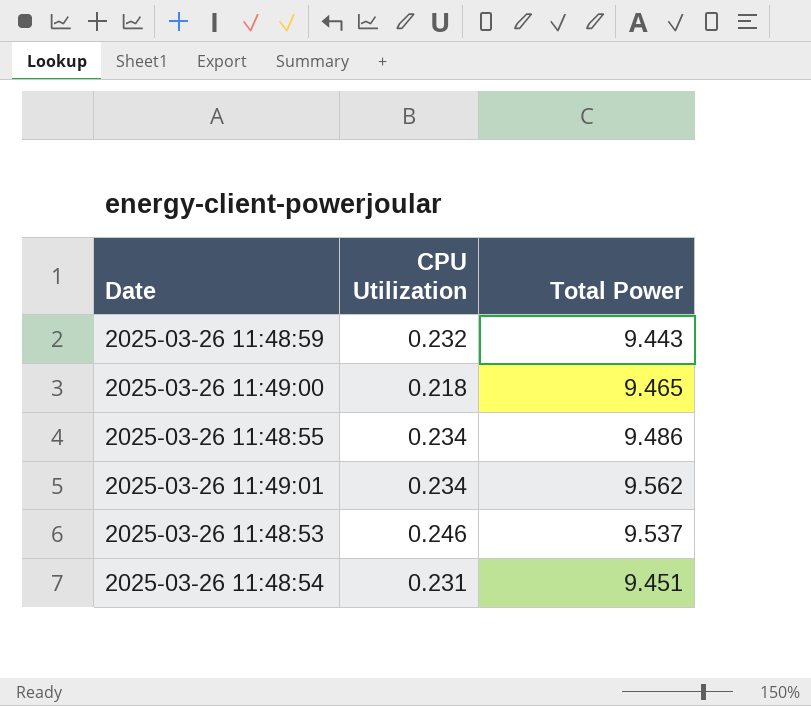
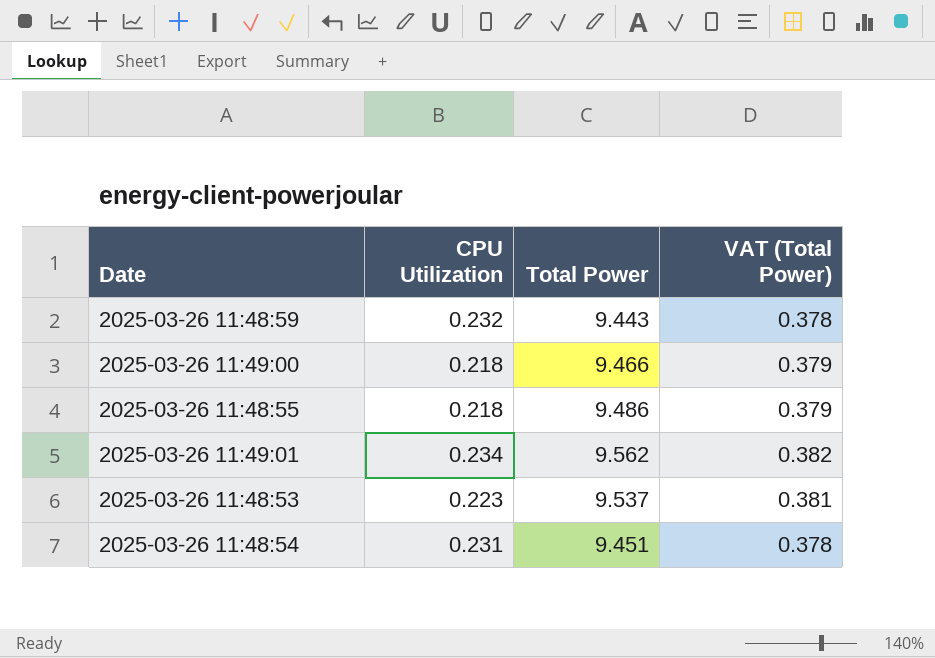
column VAT (Total Power) | formula: none -> [Total Power] * 0.04
2025-03-26 11:49:00 | Total Power: 9.465 -> 9.466
2025-03-26 11:48:55 | CPU Utilization: 0.234 -> 0.218
2025-03-26 11:48:53 | CPU Utilization: 0.246 -> 0.223

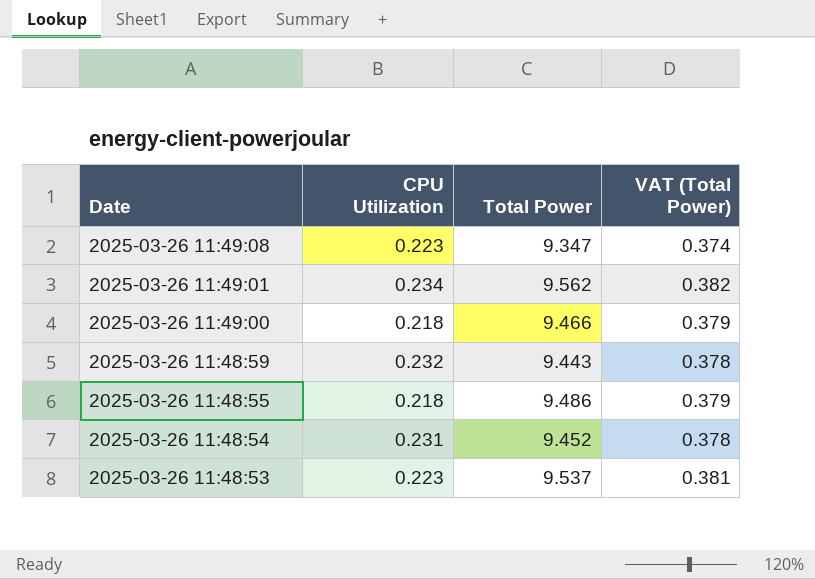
row order: none -> Date descending
row 2025-03-26 11:49:08: none -> 0.223 | 9.347 | 0.374
2025-03-26 11:48:54 | Total Power: 9.451 -> 9.452

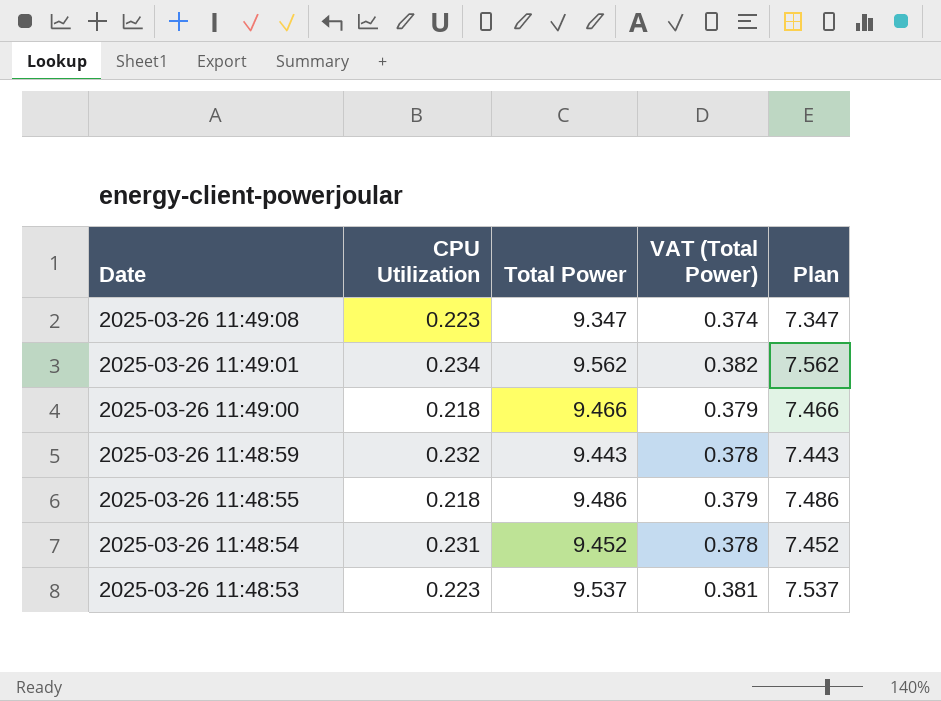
column Plan | formula: none -> [Total Power] - 2

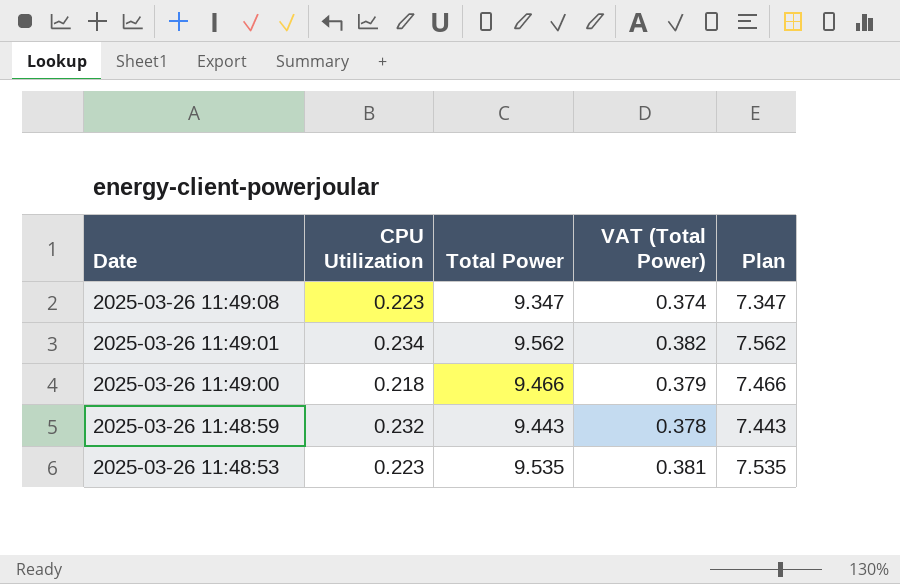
row 2025-03-26 11:48:55: 0.218 | 9.486 | 0.379 | 7.486 -> none
row 2025-03-26 11:48:54: 0.231 | 9.452 | 0.378 | 7.452 -> none
2025-03-26 11:48:53 | Total Power: 9.537 -> 9.535
2025-03-26 11:48:53 | Plan: 7.537 -> 7.535

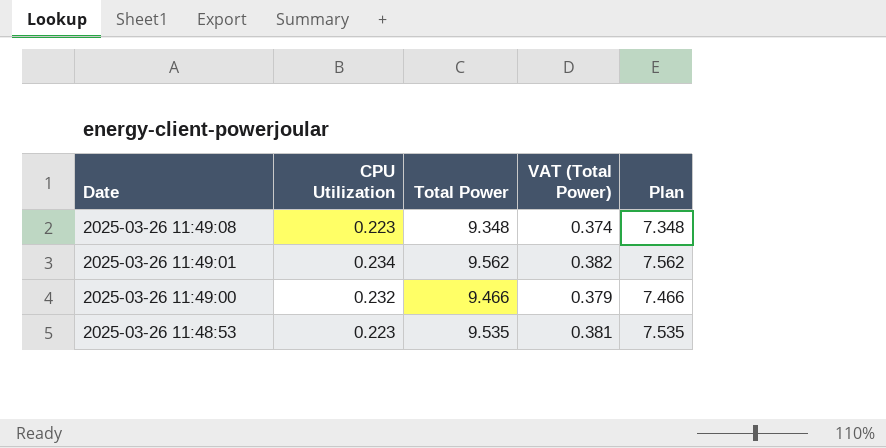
row 2025-03-26 11:48:59: 0.232 | 9.443 | 0.378 | 7.443 -> none
2025-03-26 11:49:08 | Total Power: 9.347 -> 9.348
2025-03-26 11:49:08 | Plan: 7.347 -> 7.348
2025-03-26 11:49:00 | CPU Utilization: 0.218 -> 0.232

